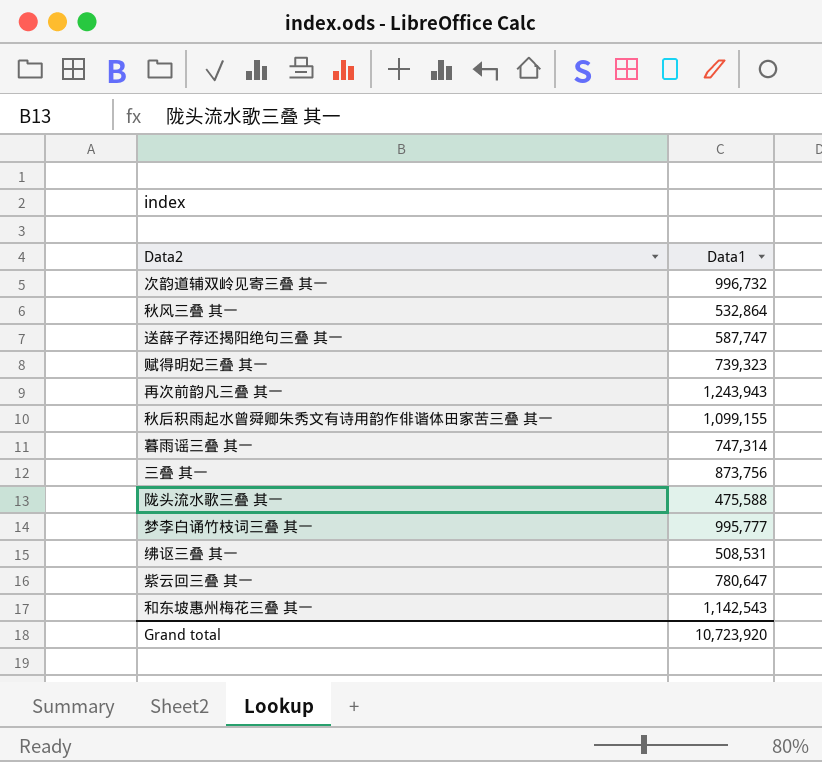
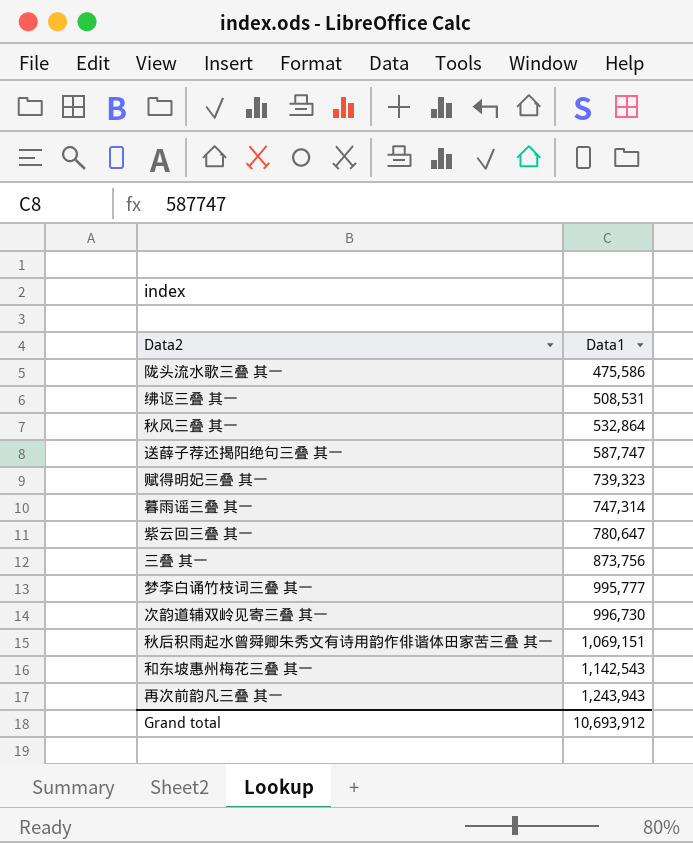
row order: none -> Data1 ascending
陇头流水歌三叠 其一 | Data1: 475,588 -> 475,586
次韵道辅双岭见寄三叠 其一 | Data1: 996,732 -> 996,730
秋后积雨起水曾舜卿朱秀文有诗用韵作俳谐体田家苦三叠 其一 | Data1: 1,099,155 -> 1,069,151
Grand total | Data1: 10,723,920 -> 10,693,912

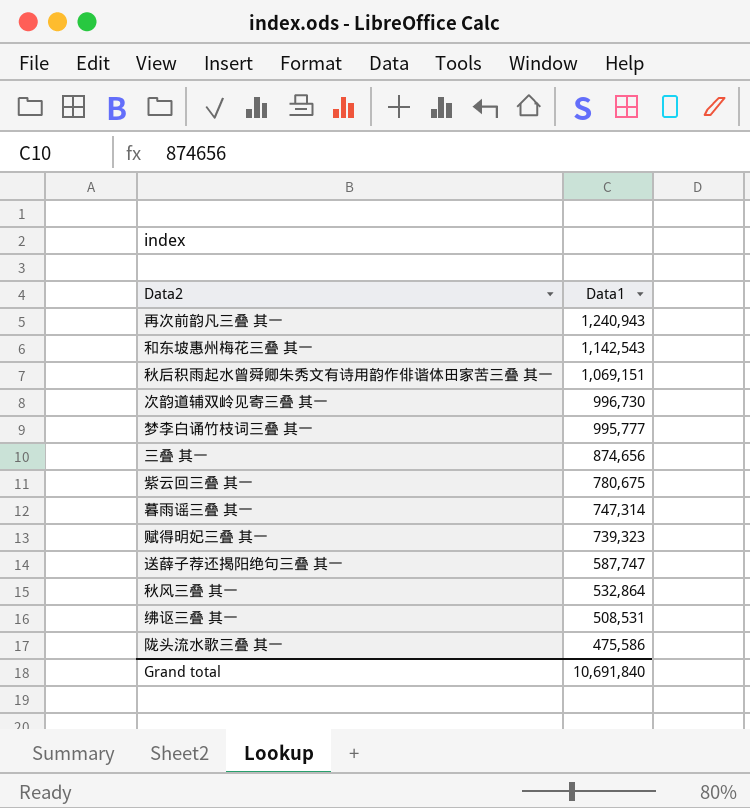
row order: Data1 ascending -> Data1 descending
再次前韵凡三叠 其一 | Data1: 1,243,943 -> 1,240,943
三叠 其一 | Data1: 873,756 -> 874,656
紫云回三叠 其一 | Data1: 780,647 -> 780,675
Grand total | Data1: 10,693,912 -> 10,691,840

